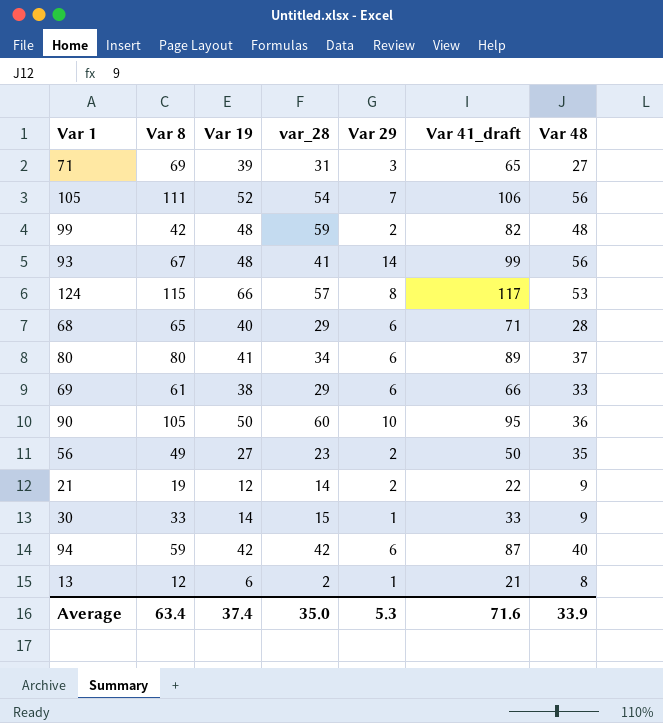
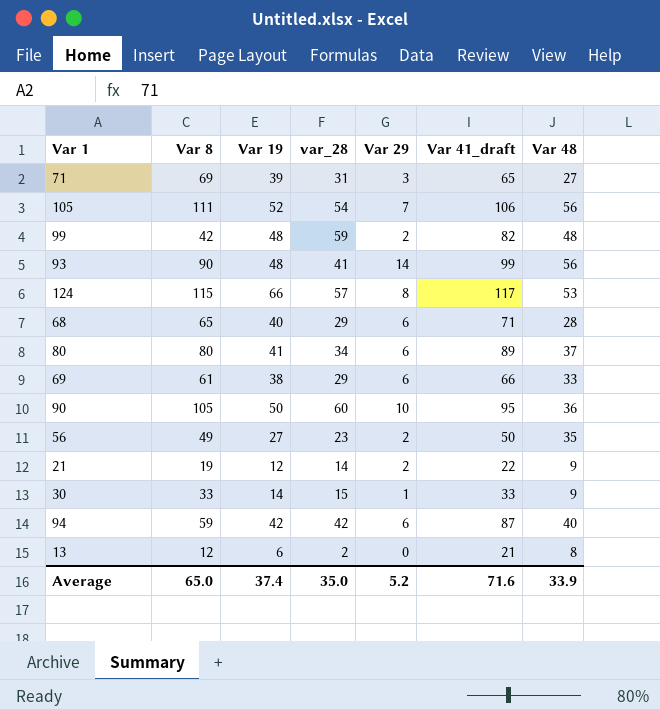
93 | Var 8: 67 -> 90
13 | Var 29: 1 -> 0
Average | Var 8: 63.4 -> 65.0
Average | Var 29: 5.3 -> 5.2

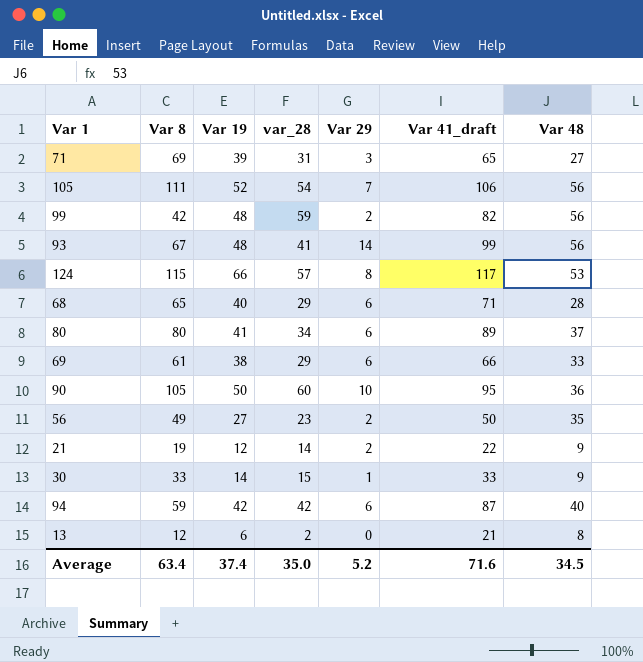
99 | Var 48: 48 -> 56
93 | Var 8: 90 -> 67
Average | Var 8: 65.0 -> 63.4
Average | Var 48: 33.9 -> 34.5

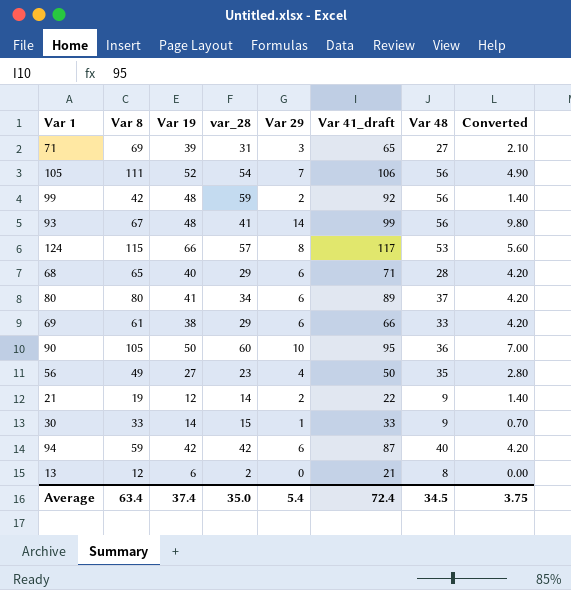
column Converted | formula: none -> [Var 29] * 0.7
99 | Var 41_draft: 82 -> 92
56 | Var 29: 2 -> 4
Average | Var 29: 5.2 -> 5.4
Average | Var 41_draft: 71.6 -> 72.4

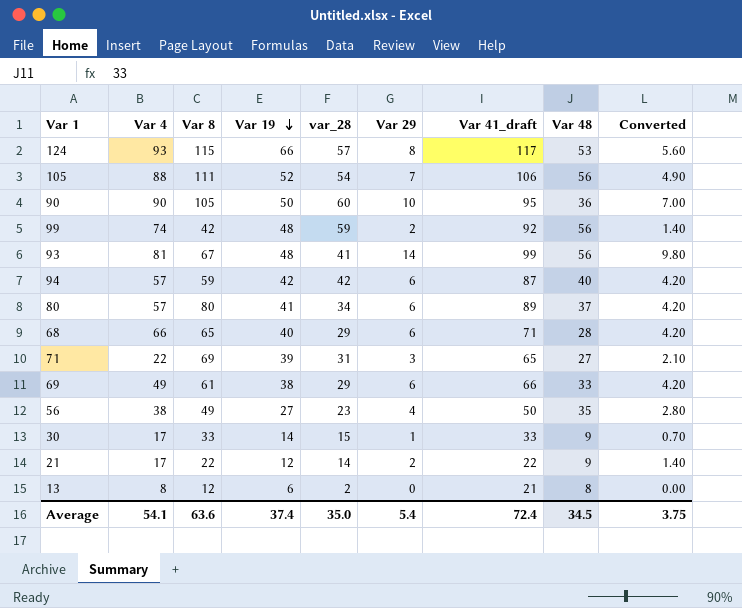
row order: none -> Var 19 descending
column Var 4 | position: none -> 2
21 | Var 8: 19 -> 22
Average | Var 8: 63.4 -> 63.6

